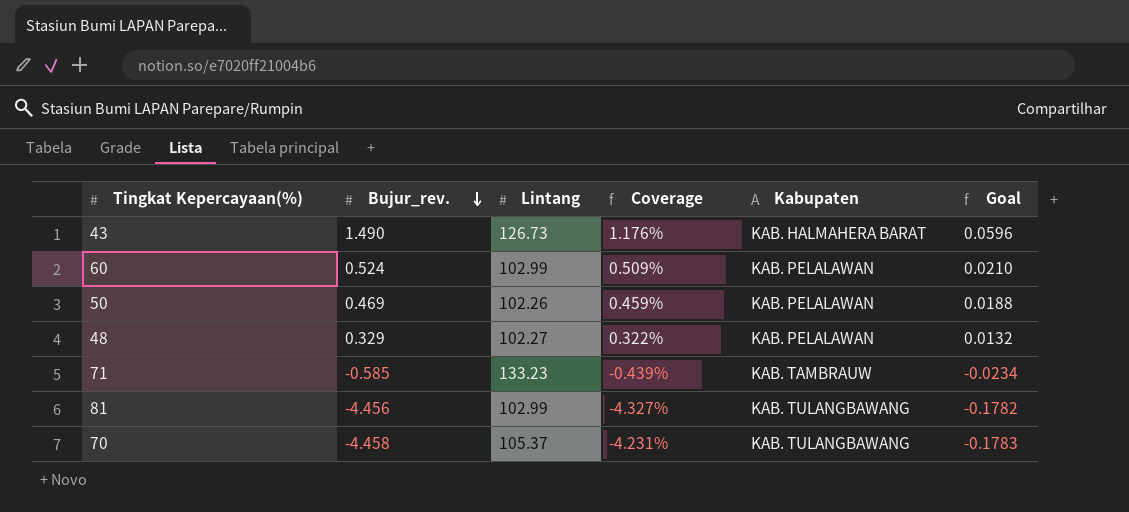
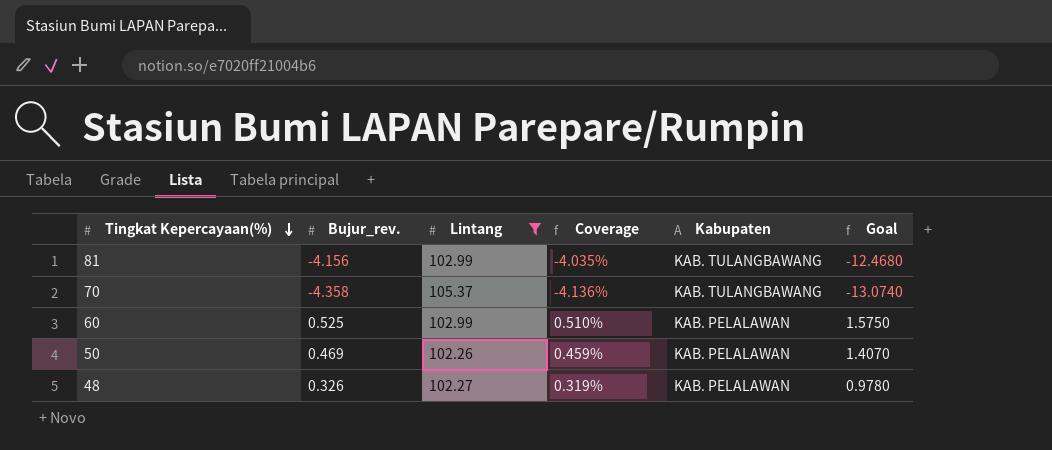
filter: none -> Lintang <= 105.37
row order: Bujur_rev. descending -> Tingkat Kepercayaan(%) descending
column Goal | formula: [Bujur_rev.] * 0.04 -> [Bujur_rev.] * 3
81 | Bujur_rev.: -4.456 -> -4.156
81 | Coverage: -4.327% -> -4.035%
70 | Bujur_rev.: -4.458 -> -4.358
70 | Coverage: -4.231% -> -4.136%
60 | Bujur_rev.: 0.524 -> 0.525
60 | Coverage: 0.509% -> 0.510%
48 | Bujur_rev.: 0.329 -> 0.326
48 | Coverage: 0.322% -> 0.319%

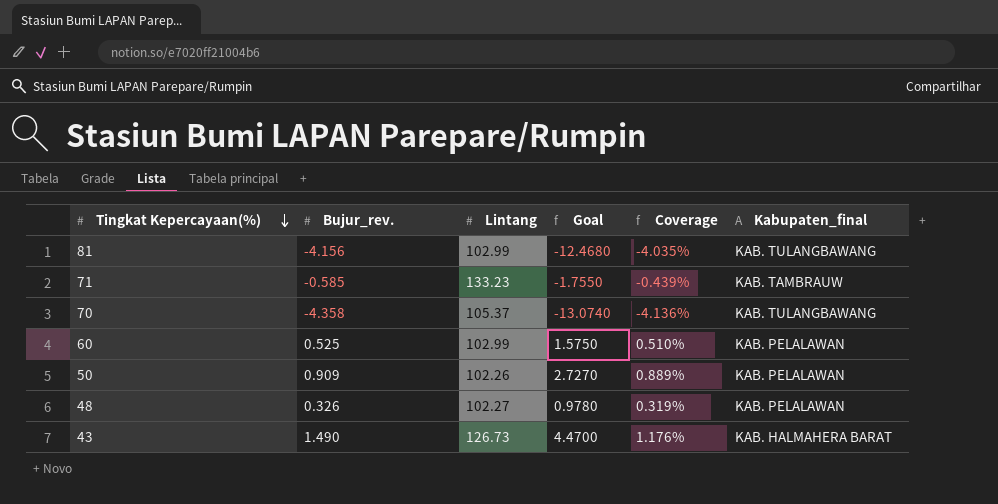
filter: Lintang <= 105.37 -> none
column Goal | position: 6 -> 4
column name: Kabupaten -> Kabupaten_final
50 | Bujur_rev.: 0.469 -> 0.909
50 | Goal: 1.4070 -> 2.7270
50 | Coverage: 0.459% -> 0.889%

